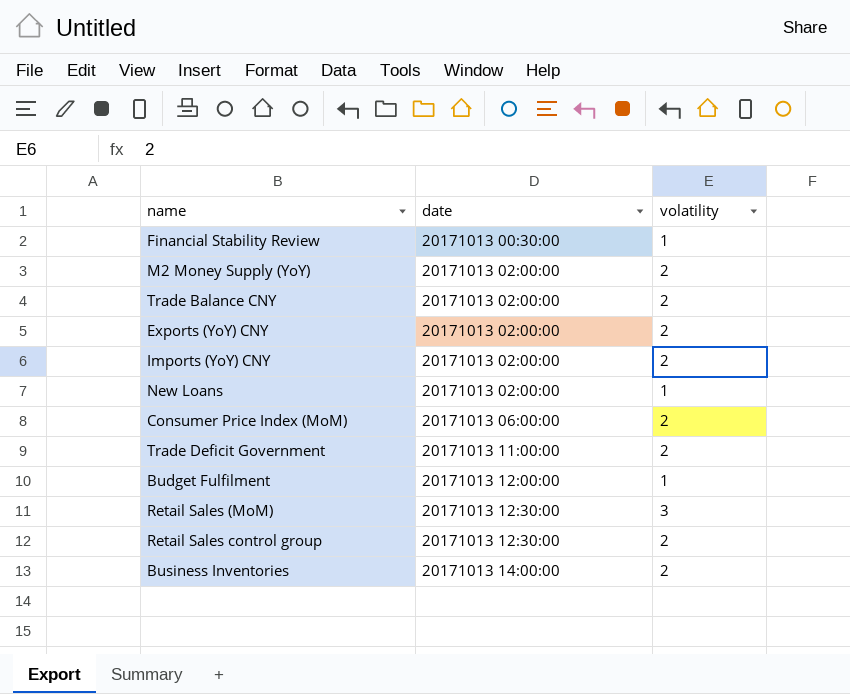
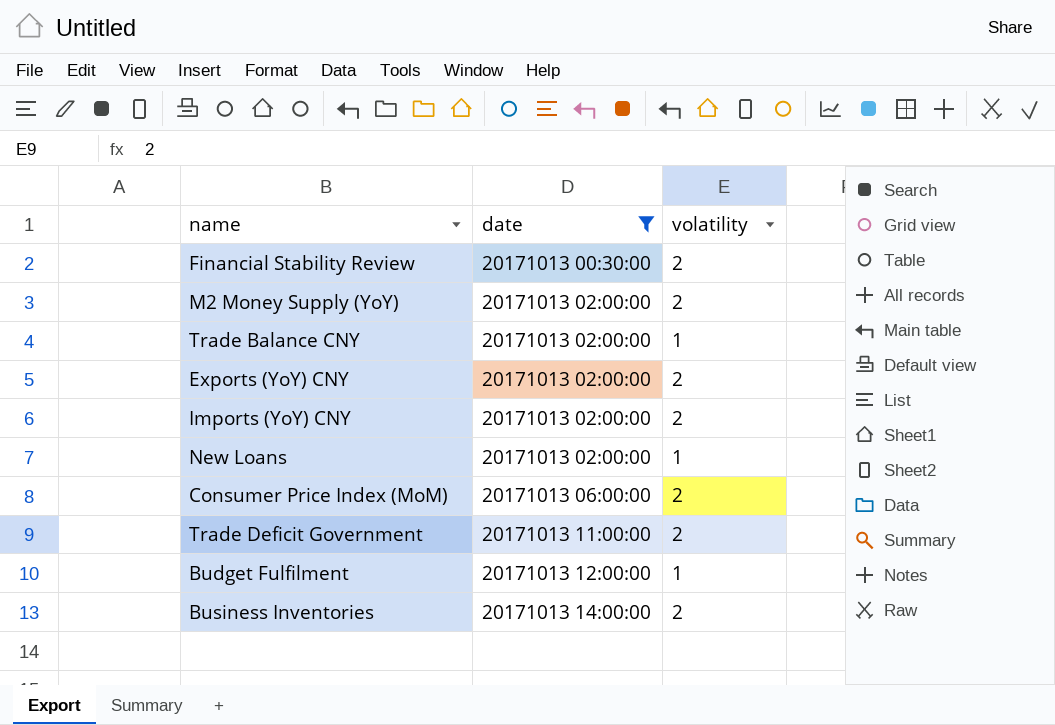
filter: none -> date != 20171013 12:30:00
Financial Stability Review | volatility: 1 -> 2
Trade Balance CNY | volatility: 2 -> 1

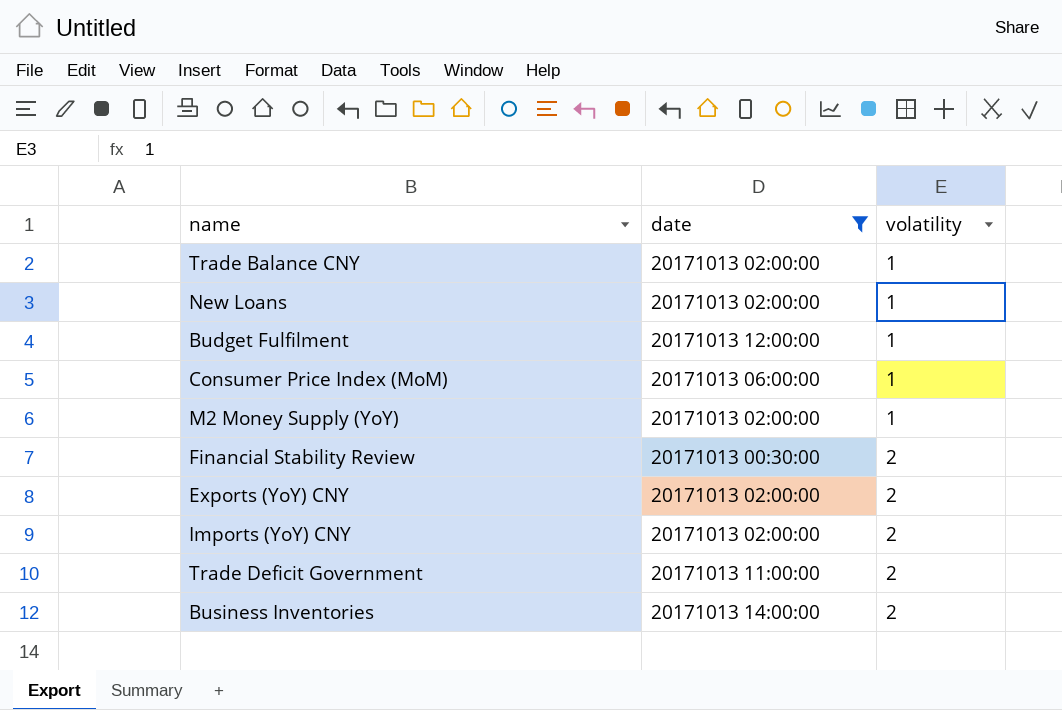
row order: date ascending -> volatility ascending
Consumer Price Index (MoM) | volatility: 2 -> 1
M2 Money Supply (YoY) | volatility: 2 -> 1

